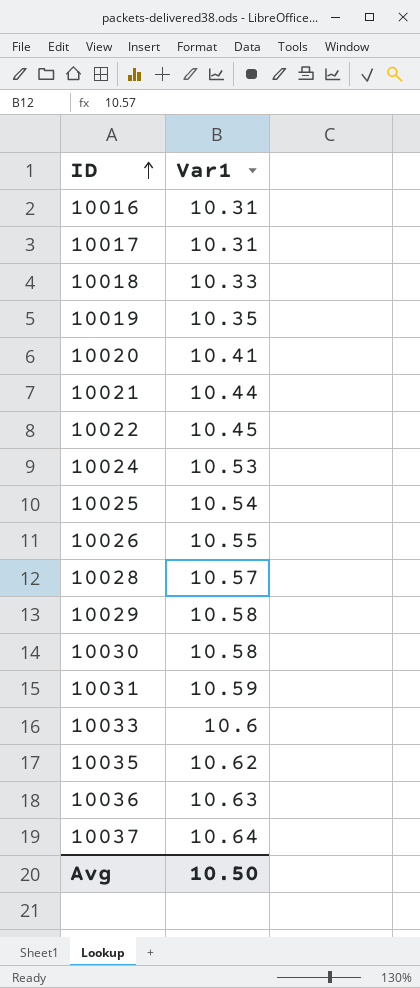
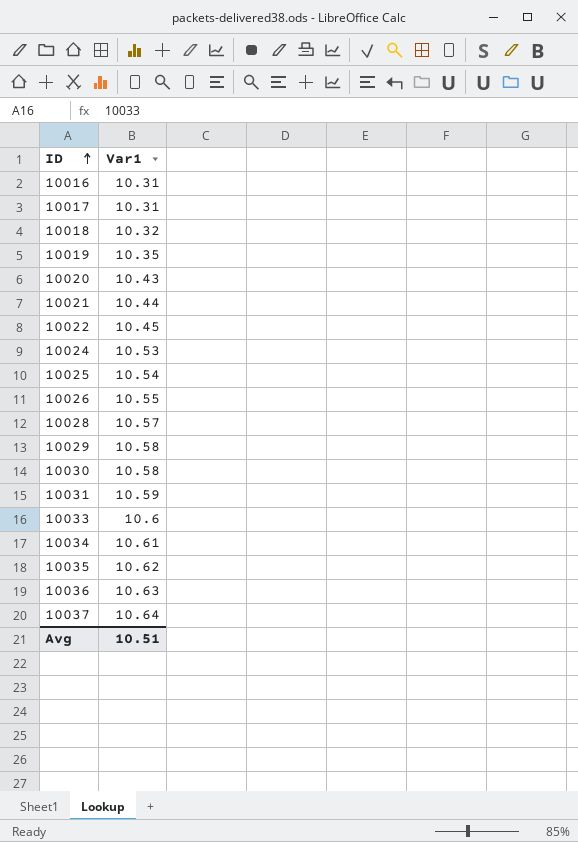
10018 | Var1: 10.33 -> 10.32
10020 | Var1: 10.41 -> 10.43
row 10034: none -> 10.61
Avg | Var1: 10.50 -> 10.51

